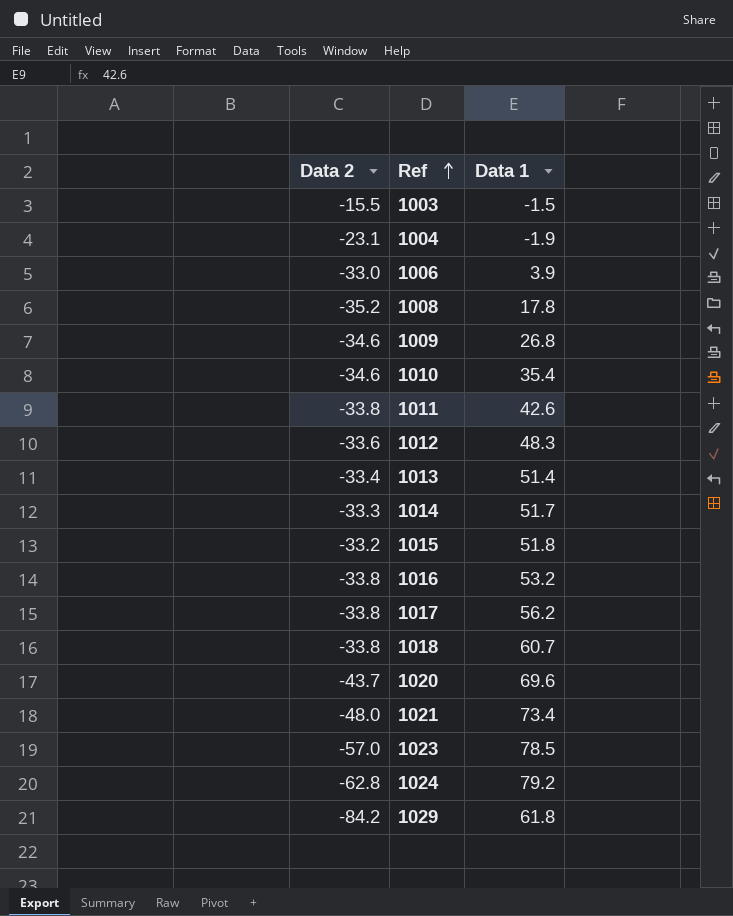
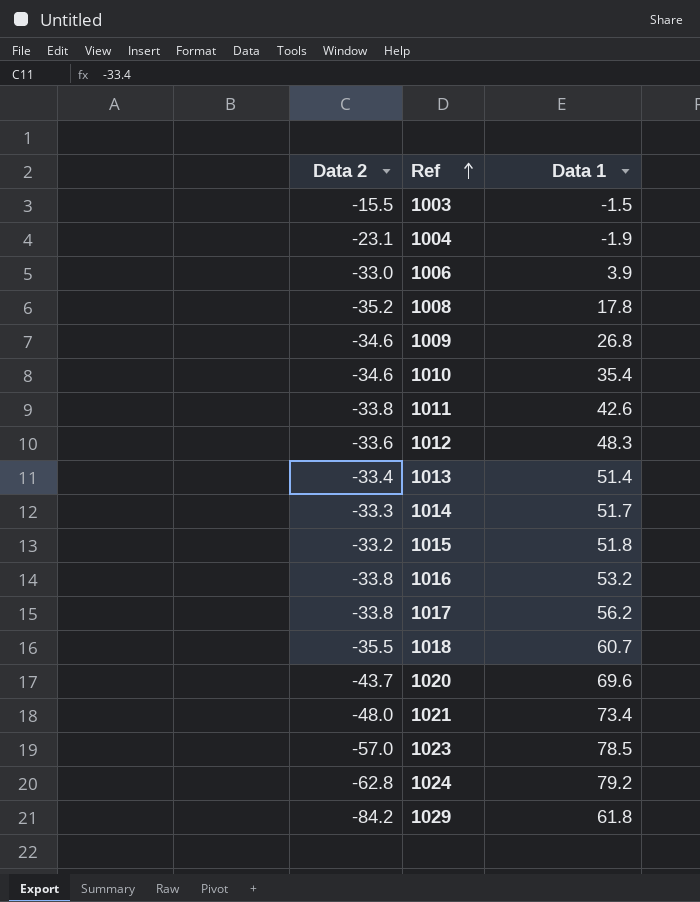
1018 | Data 2: -33.8 -> -35.5

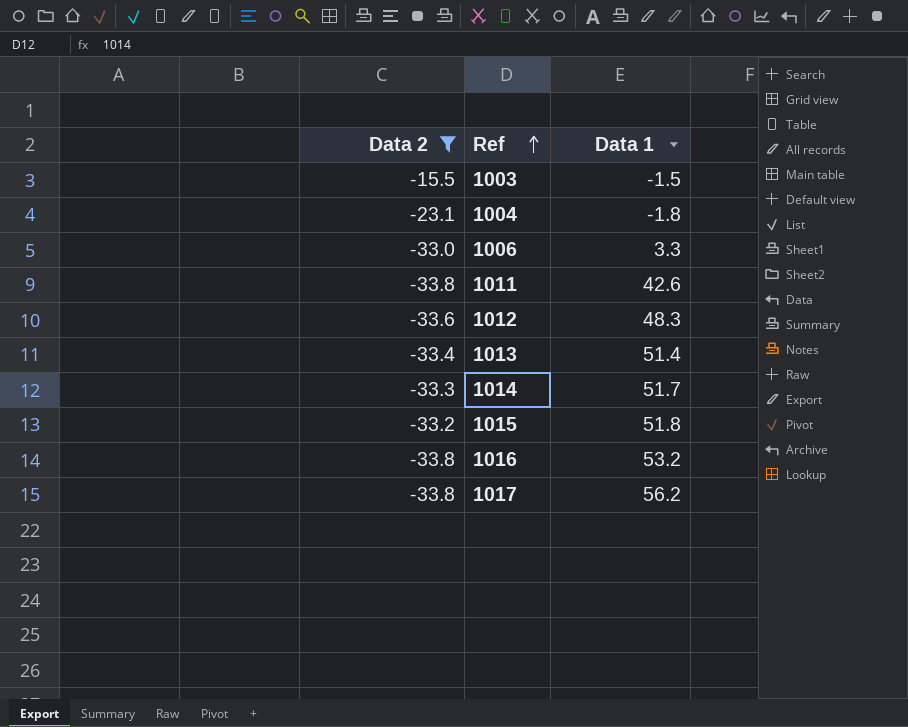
filter: none -> Data 2 >= -33.8
1004 | Data 1: -1.9 -> -1.8
1006 | Data 1: 3.9 -> 3.3

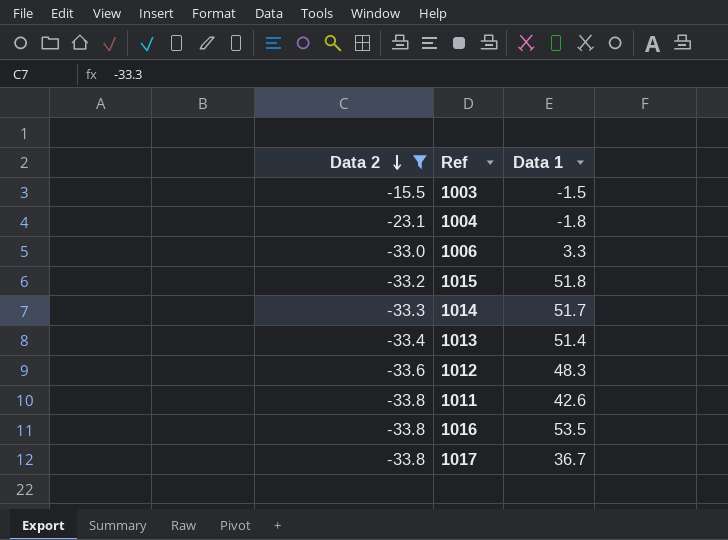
row order: Ref ascending -> Data 2 descending
1016 | Data 1: 53.2 -> 53.5
1017 | Data 1: 56.2 -> 36.7

